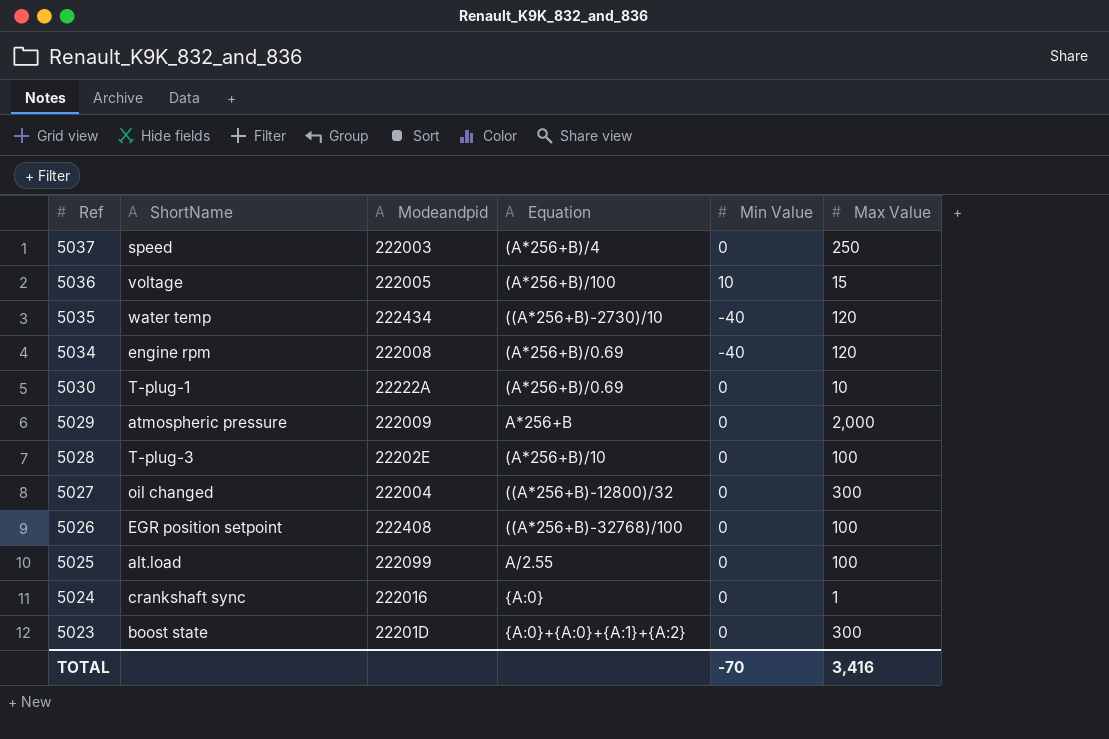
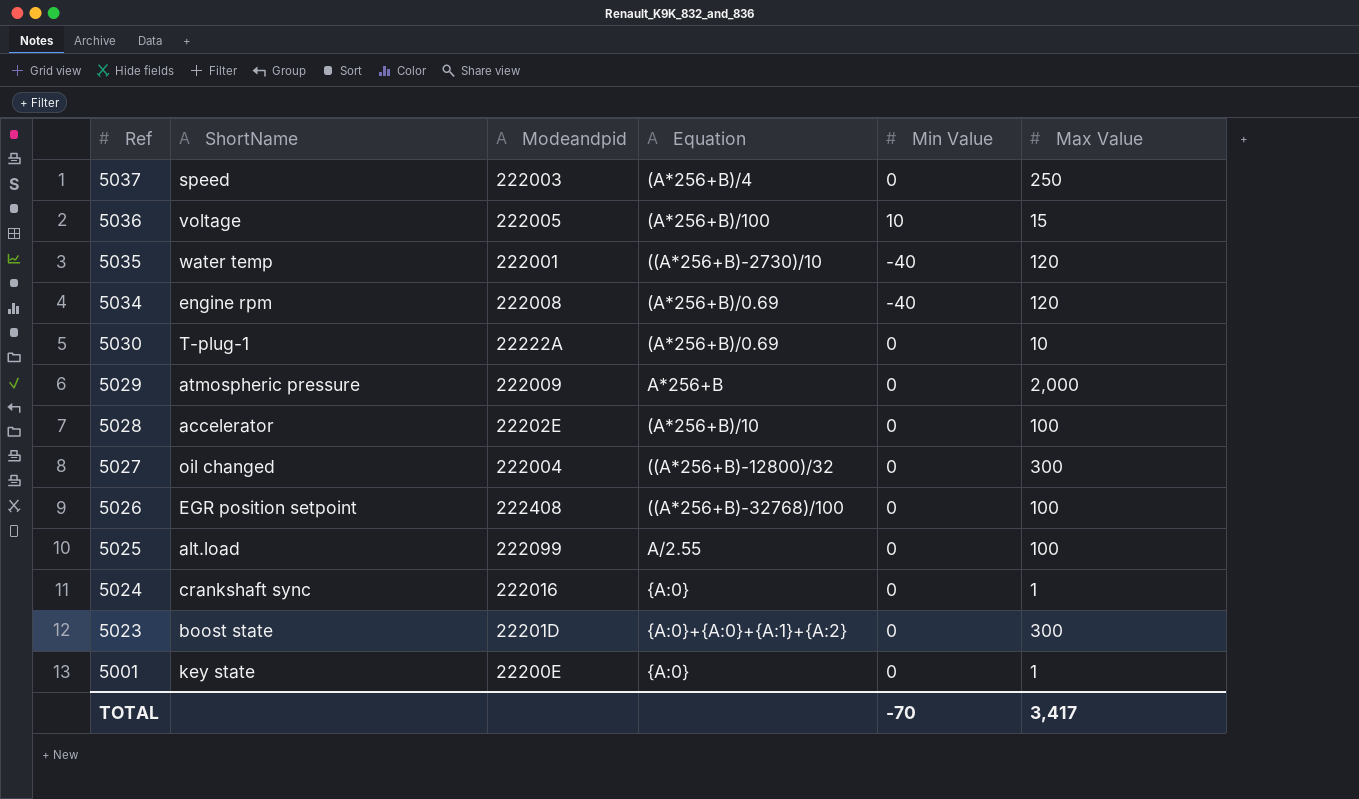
5035 | Modeandpid: 222434 -> 222001
5028 | ShortName: T-plug-3 -> accelerator
row 5001: none -> key state | 22200E | {A:0} | 0 | 1
TOTAL | Max Value: 3,416 -> 3,417

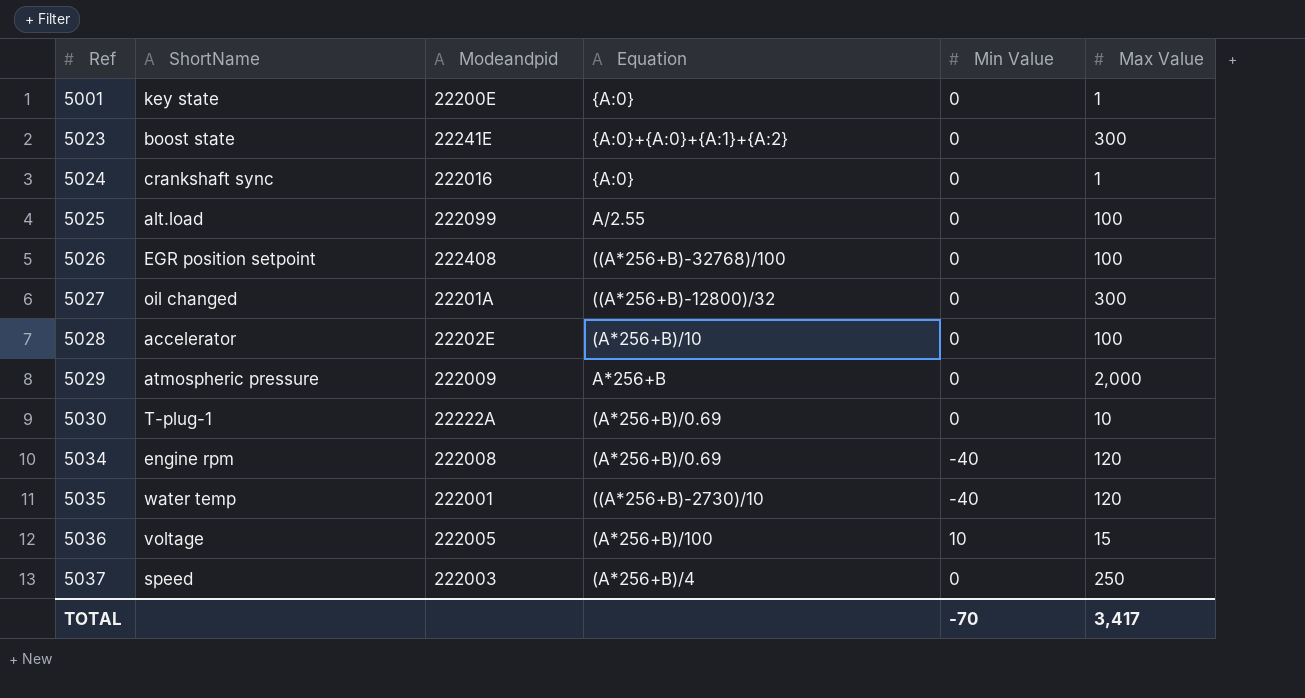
row order: Ref descending -> Ref ascending
5023 | Modeandpid: 22201D -> 22241E
5027 | Modeandpid: 222004 -> 22201A

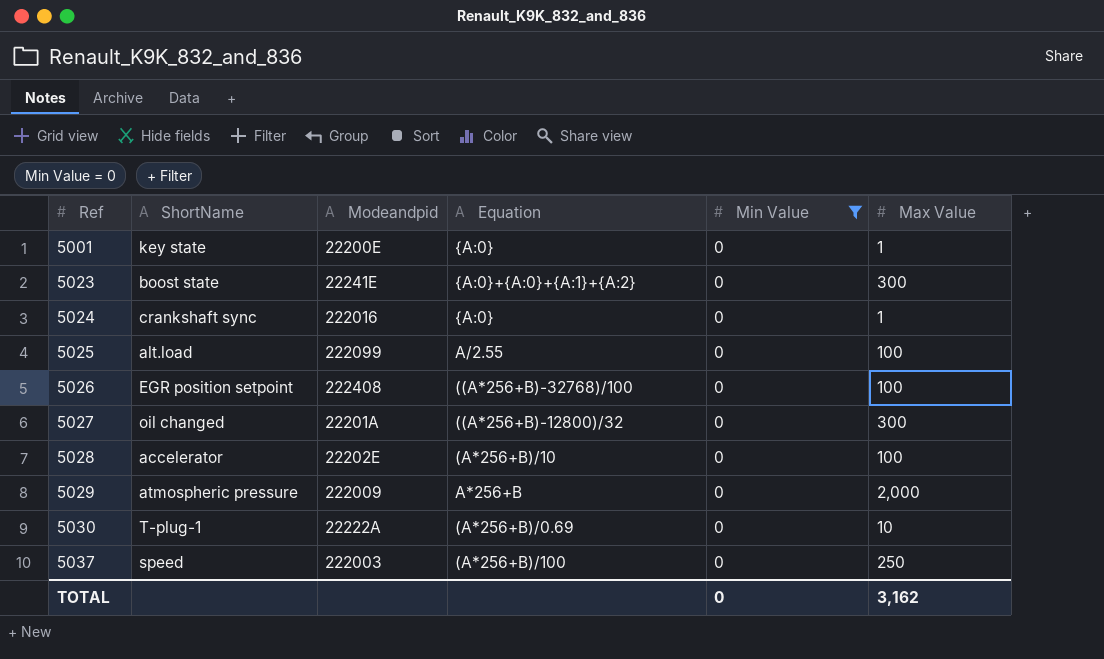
filter: none -> Min Value = 0
5037 | Equation: (A*256+B)/4 -> (A*256+B)/100
TOTAL | Min Value: -70 -> 0
TOTAL | Max Value: 3,417 -> 3,162

